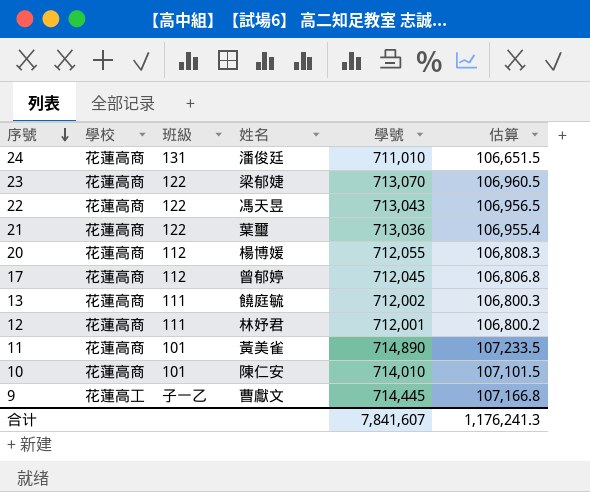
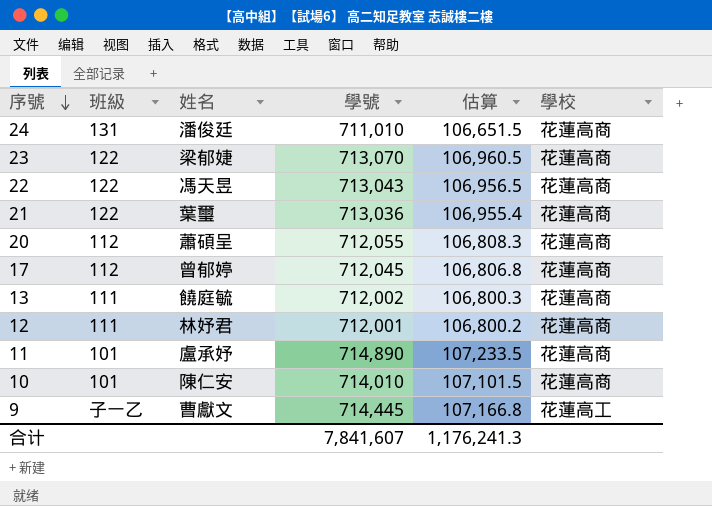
column 學校 | position: 2 -> 6
20 | 姓名: 楊博媛 -> 蕭碩呈
11 | 姓名: 黃美雀 -> 盧承妤

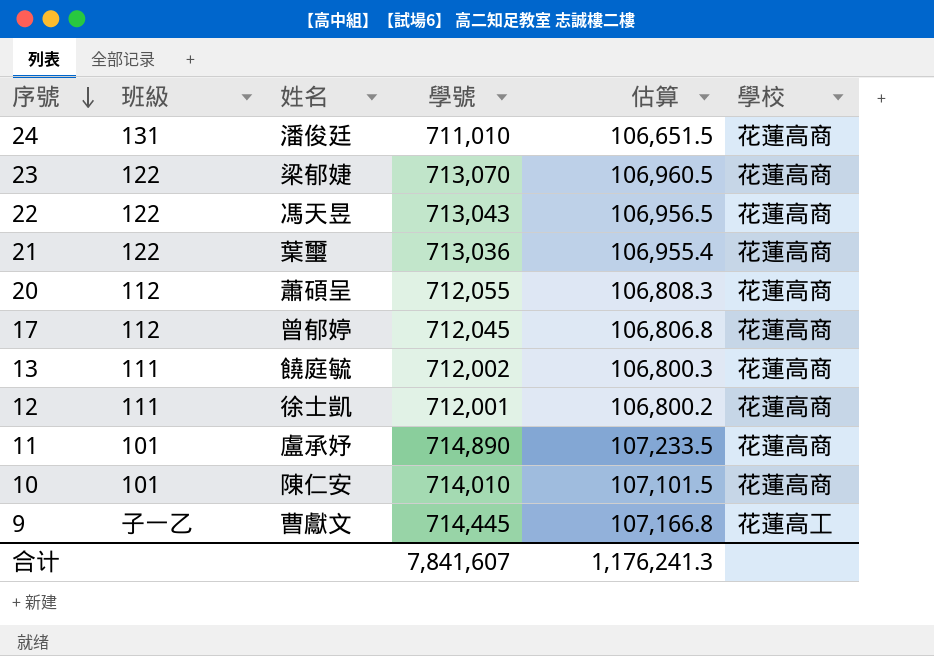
12 | 姓名: 林妤君 -> 徐士凱

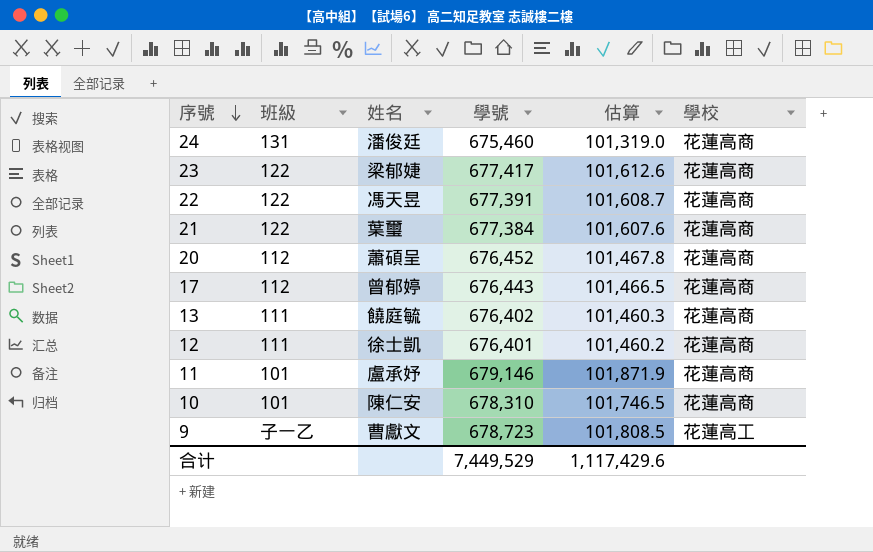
24 | 學號: 711,010 -> 675,460
24 | 估算: 106,651.5 -> 101,319.0
23 | 學號: 713,070 -> 677,417
23 | 估算: 106,960.5 -> 101,612.6
22 | 學號: 713,043 -> 677,391
22 | 估算: 106,956.5 -> 101,608.7
21 | 學號: 713,036 -> 677,384
21 | 估算: 106,955.4 -> 101,607.6
20 | 學號: 712,055 -> 676,452
20 | 估算: 106,808.3 -> 101,467.8
17 | 學號: 712,045 -> 676,443
17 | 估算: 106,806.8 -> 101,466.5
13 | 學號: 712,002 -> 676,402
13 | 估算: 106,800.3 -> 101,460.3
12 | 學號: 712,001 -> 676,401
12 | 估算: 106,800.2 -> 101,460.2
11 | 學號: 714,890 -> 679,146
11 | 估算: 107,233.5 -> 101,871.9
10 | 學號: 714,010 -> 678,310
10 | 估算: 107,101.5 -> 101,746.5
9 | 學號: 714,445 -> 678,723
9 | 估算: 107,166.8 -> 101,808.5
合计 | 學號: 7,841,607 -> 7,449,529
合计 | 估算: 1,176,241.3 -> 1,117,429.6

